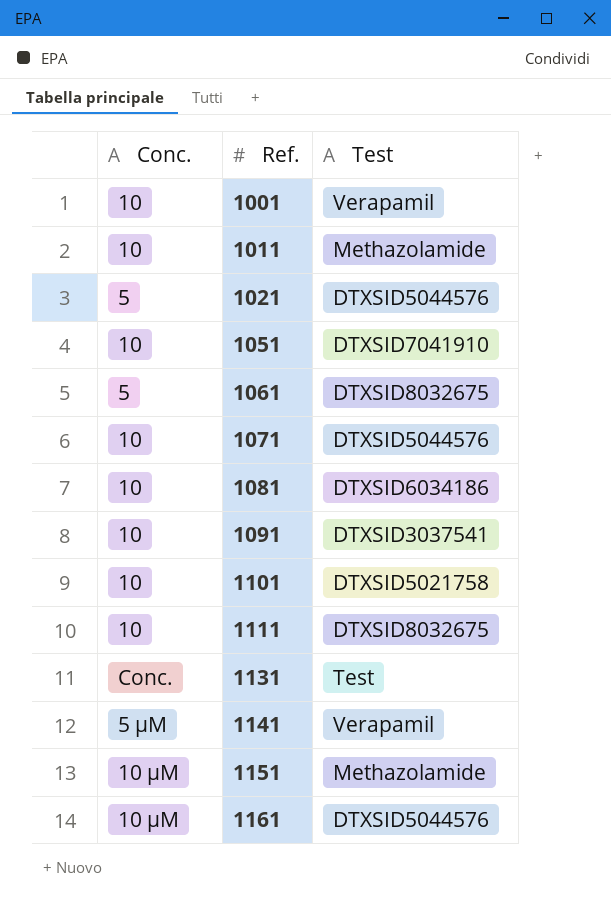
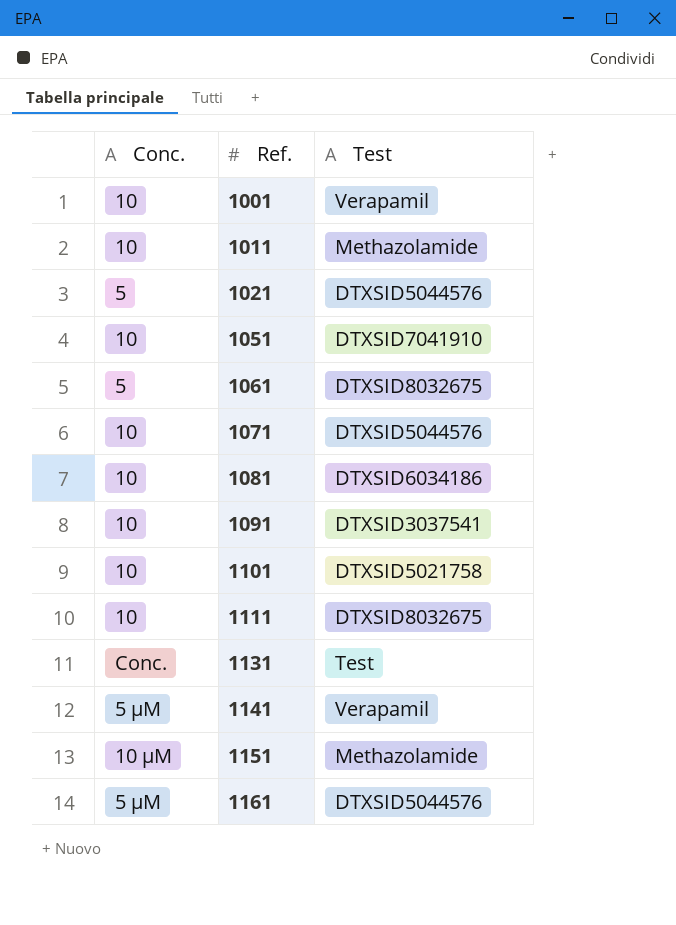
1161 | Conc.: 10 µM -> 5 µM

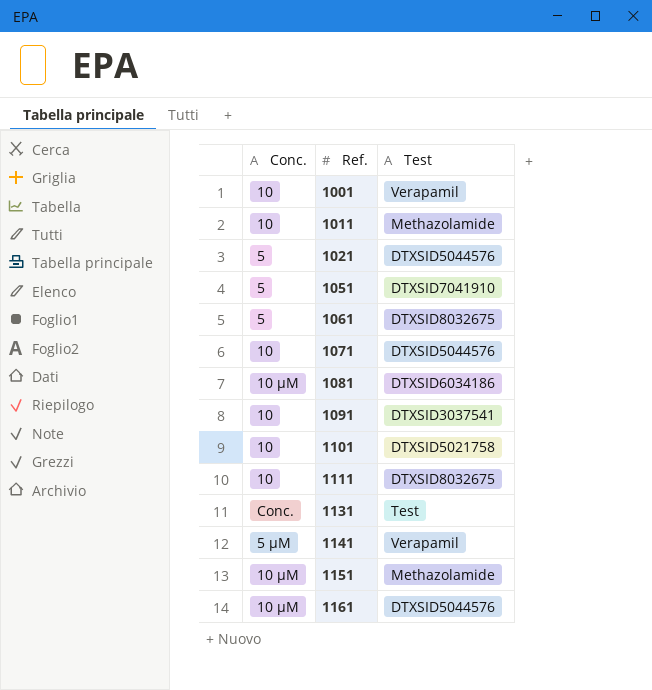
1051 | Conc.: 10 -> 5
1081 | Conc.: 10 -> 10 µM
1161 | Conc.: 5 µM -> 10 µM

